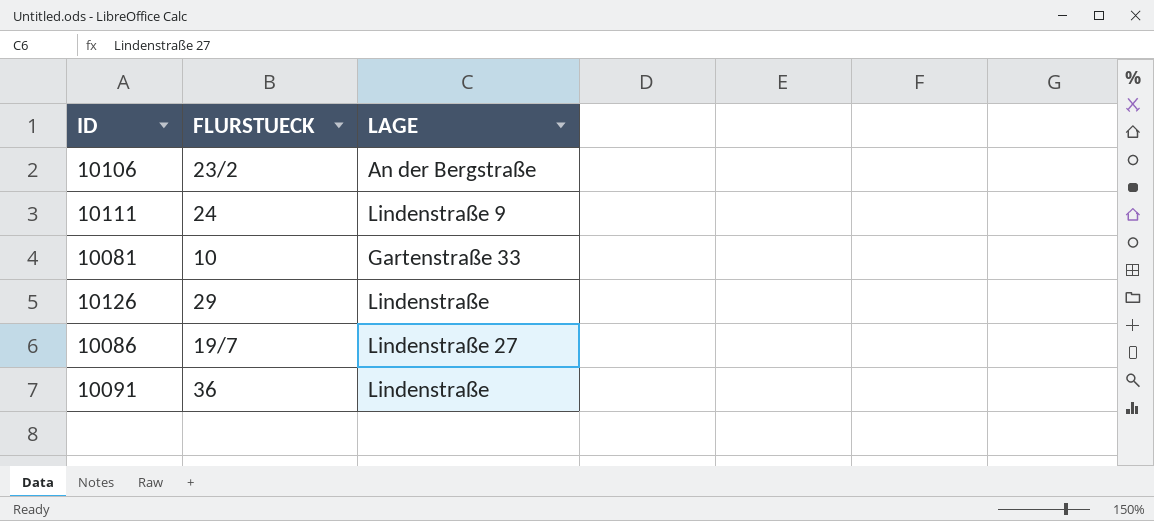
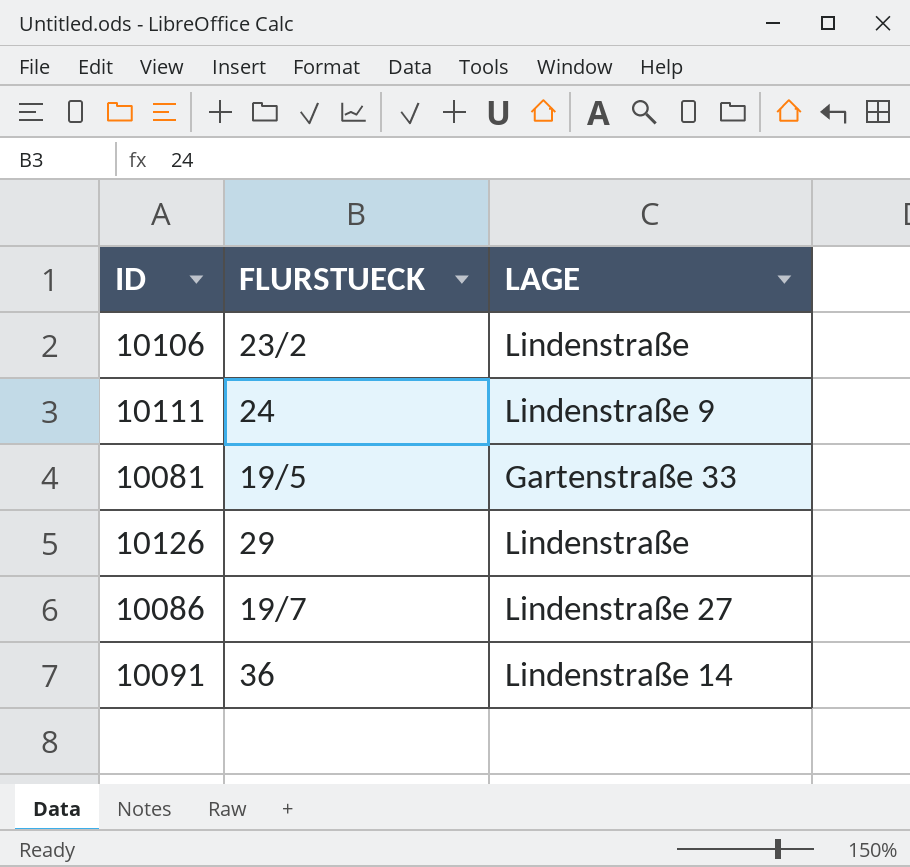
10106 | LAGE: An der Bergstraße -> Lindenstraße
10081 | FLURSTUECK: 10 -> 19/5
10091 | LAGE: Lindenstraße -> Lindenstraße 14

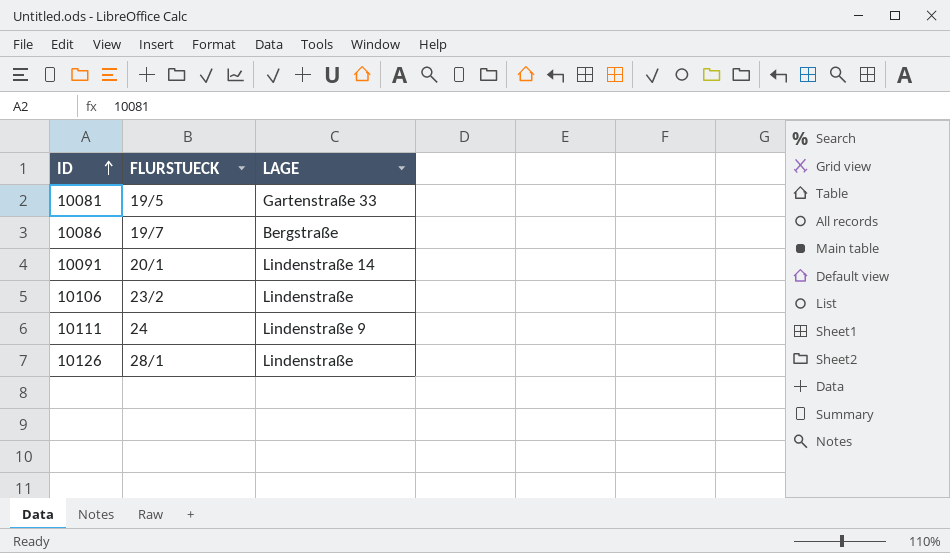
row order: none -> ID ascending
10086 | LAGE: Lindenstraße 27 -> Bergstraße
10091 | FLURSTUECK: 36 -> 20/1
10126 | FLURSTUECK: 29 -> 28/1

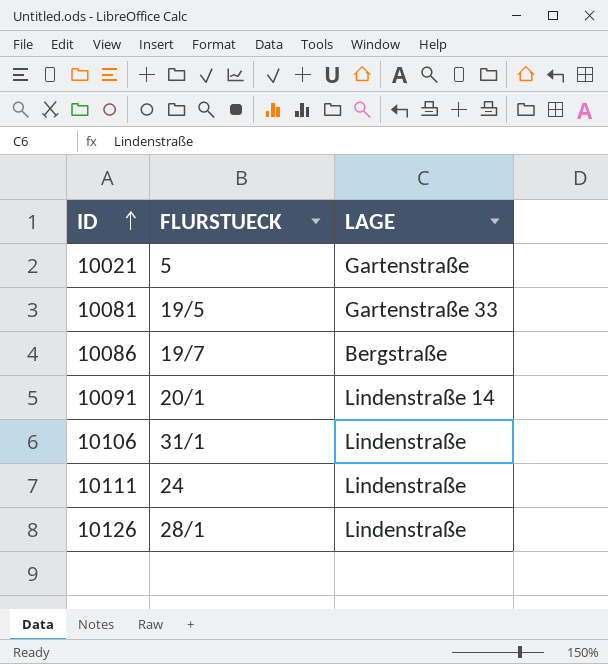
row 10021: none -> 5 | Gartenstraße
10106 | FLURSTUECK: 23/2 -> 31/1
10111 | LAGE: Lindenstraße 9 -> Lindenstraße

